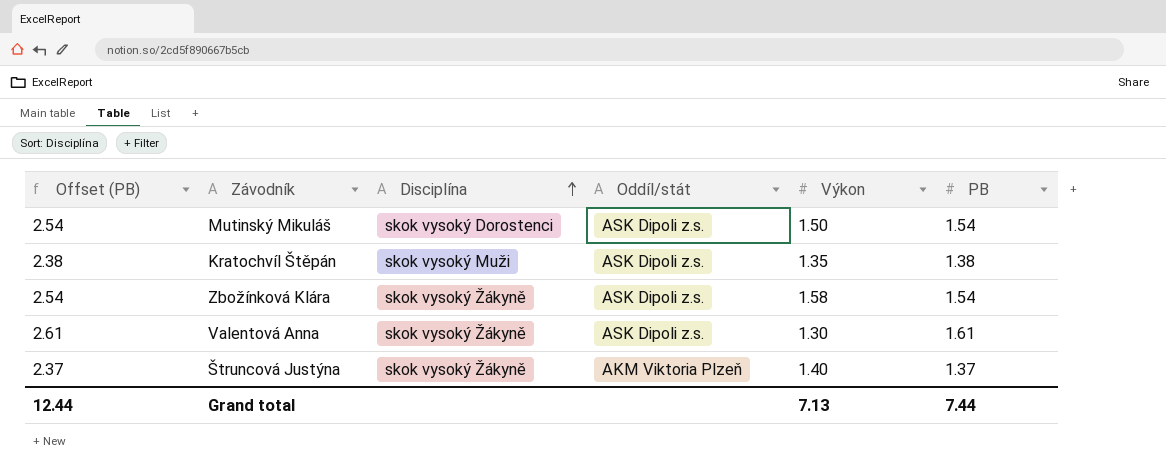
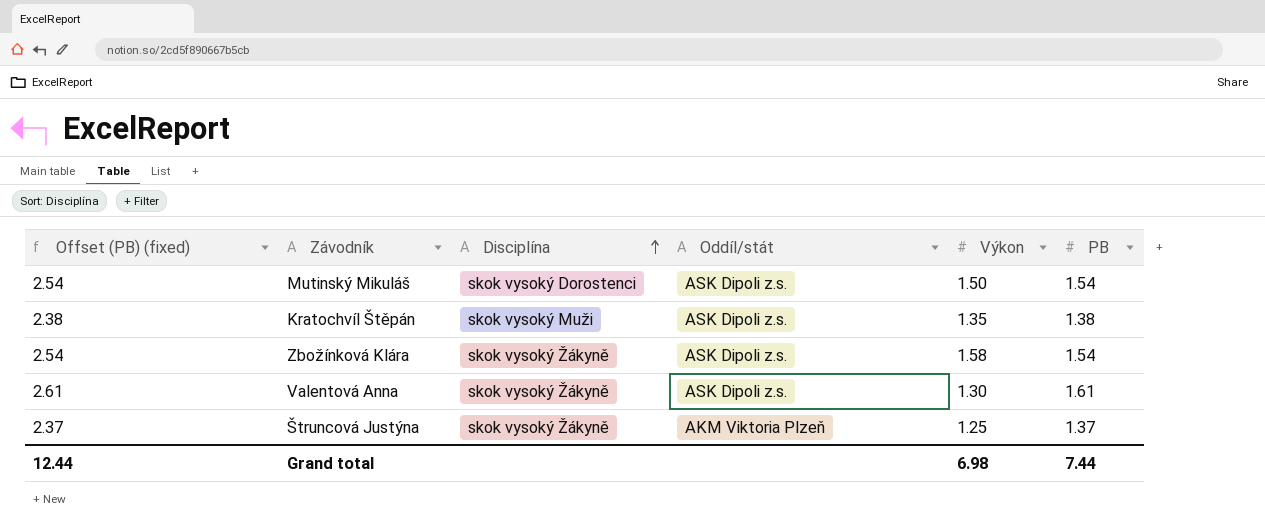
column name: Offset (PB) -> Offset (PB) (fixed)
Štruncová Justýna | Výkon: 1.40 -> 1.25
Grand total | Výkon: 7.13 -> 6.98

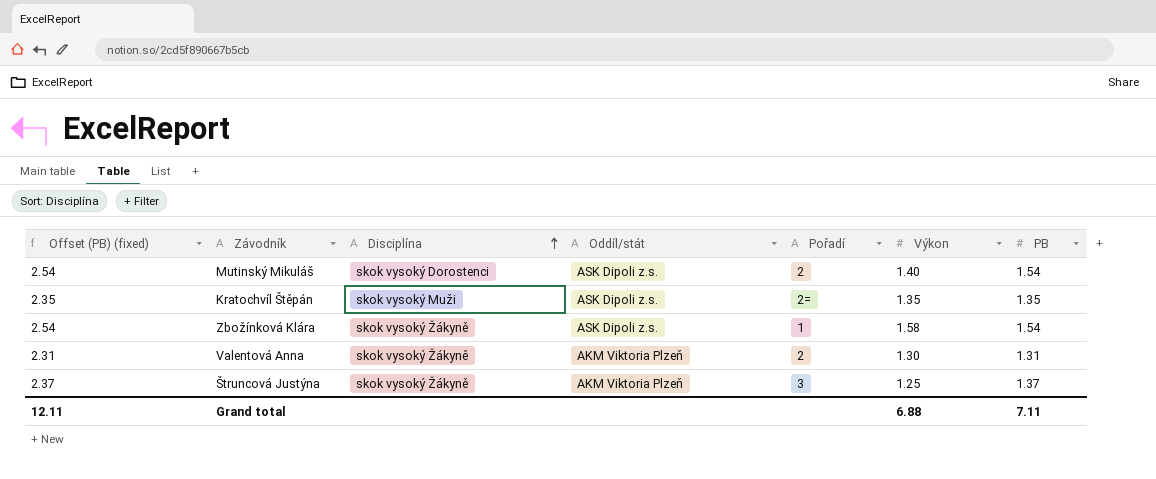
column Pořadí | position: none -> 5
Mutinský Mikuláš | Výkon: 1.50 -> 1.40
Kratochvíl Štěpán | Offset (PB) (fixed): 2.38 -> 2.35
Kratochvíl Štěpán | PB: 1.38 -> 1.35
Valentová Anna | Offset (PB) (fixed): 2.61 -> 2.31
Valentová Anna | Oddíl/stát: ASK Dipoli z.s. -> AKM Viktoria Plzeň
Valentová Anna | PB: 1.61 -> 1.31
Grand total | Offset (PB) (fixed): 12.44 -> 12.11
Grand total | Výkon: 6.98 -> 6.88
Grand total | PB: 7.44 -> 7.11

